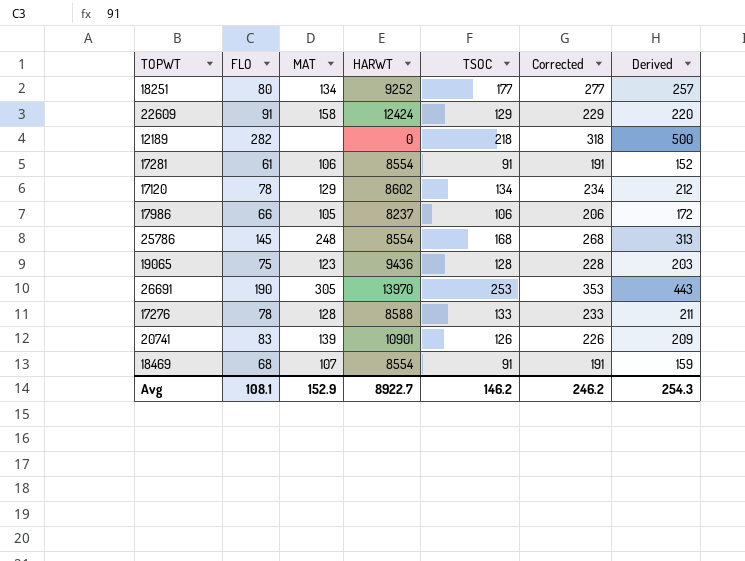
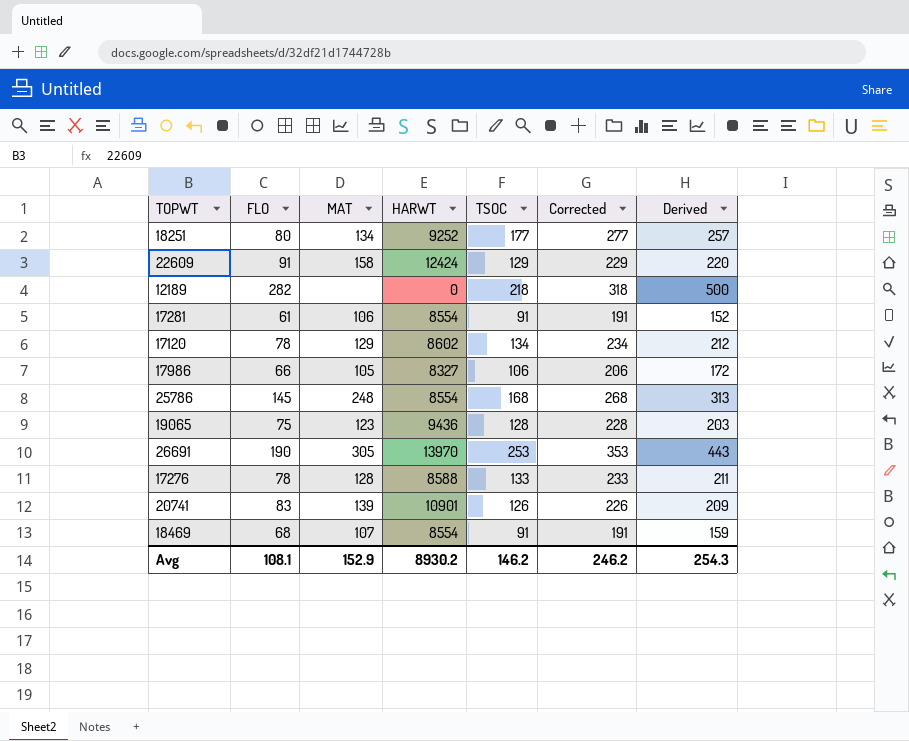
17986 | HARWT: 8237 -> 8327
Avg | HARWT: 8922.7 -> 8930.2

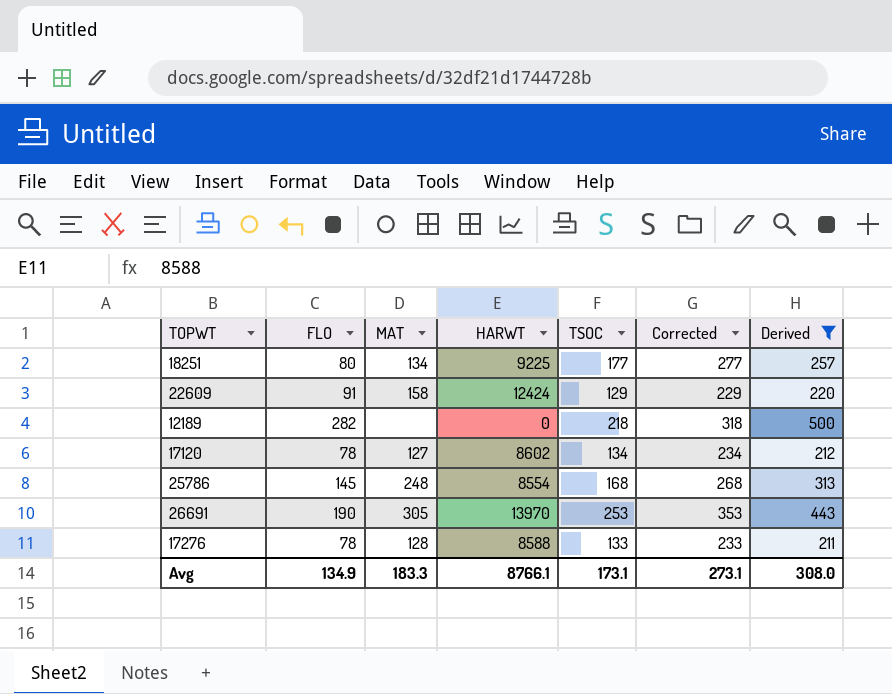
filter: none -> Derived >= 211
18251 | HARWT: 9252 -> 9225
17120 | MAT: 129 -> 127
Avg | FLO: 108.1 -> 134.9
Avg | MAT: 152.9 -> 183.3
Avg | HARWT: 8930.2 -> 8766.1
Avg | TSOC: 146.2 -> 173.1
Avg | Corrected: 246.2 -> 273.1
Avg | Derived: 254.3 -> 308.0

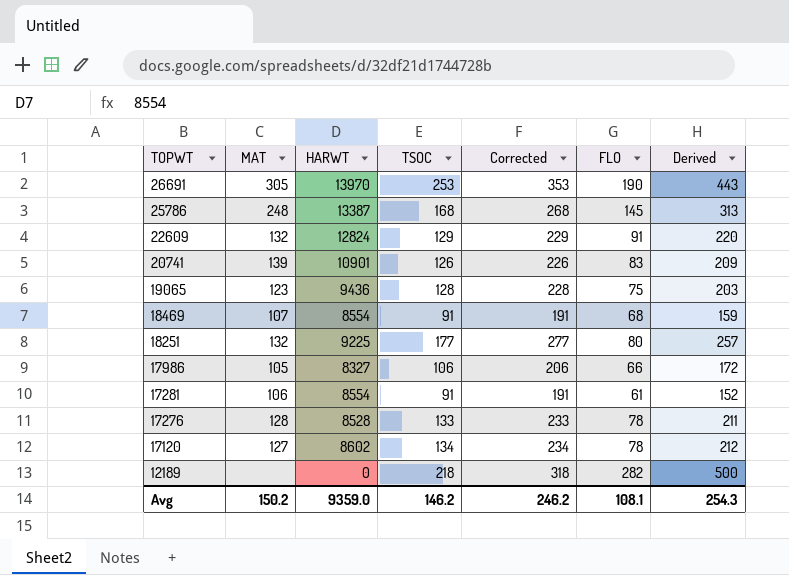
filter: Derived >= 211 -> none
row order: none -> TOPWT descending
column FLO | position: 2 -> 6
25786 | HARWT: 8554 -> 13387
22609 | MAT: 158 -> 132
22609 | HARWT: 12424 -> 12824
18251 | MAT: 134 -> 132
17276 | HARWT: 8588 -> 8528
Avg | MAT: 183.3 -> 150.2
Avg | HARWT: 8766.1 -> 9359.0
Avg | TSOC: 173.1 -> 146.2
Avg | Corrected: 273.1 -> 246.2
Avg | FLO: 134.9 -> 108.1
Avg | Derived: 308.0 -> 254.3

